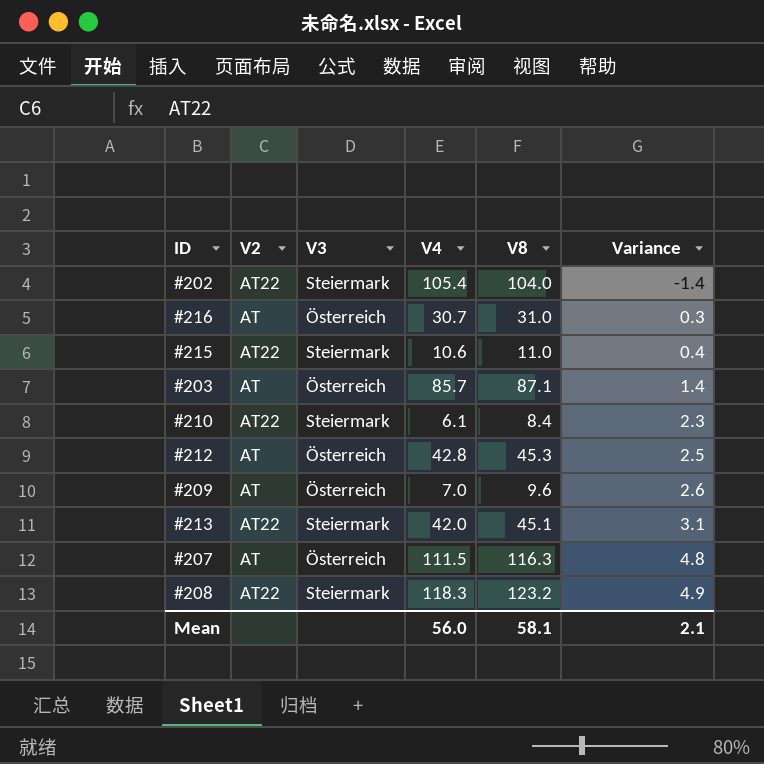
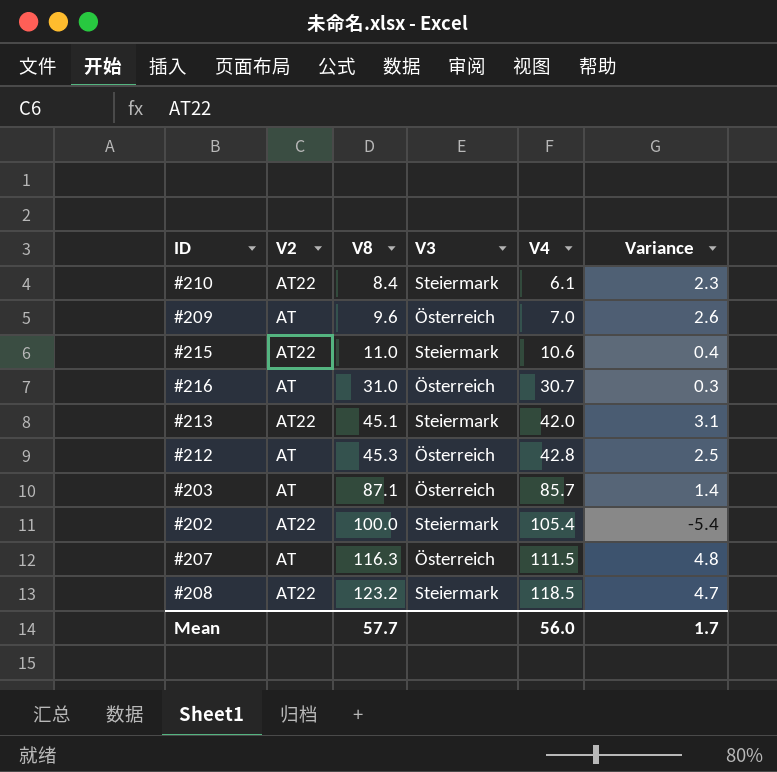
row order: Variance ascending -> V8 ascending
column V8 | position: 5 -> 3
#202 | V8: 104.0 -> 100.0
#202 | Variance: -1.4 -> -5.4
#208 | V4: 118.3 -> 118.5
#208 | Variance: 4.9 -> 4.7
Mean | V8: 58.1 -> 57.7
Mean | Variance: 2.1 -> 1.7

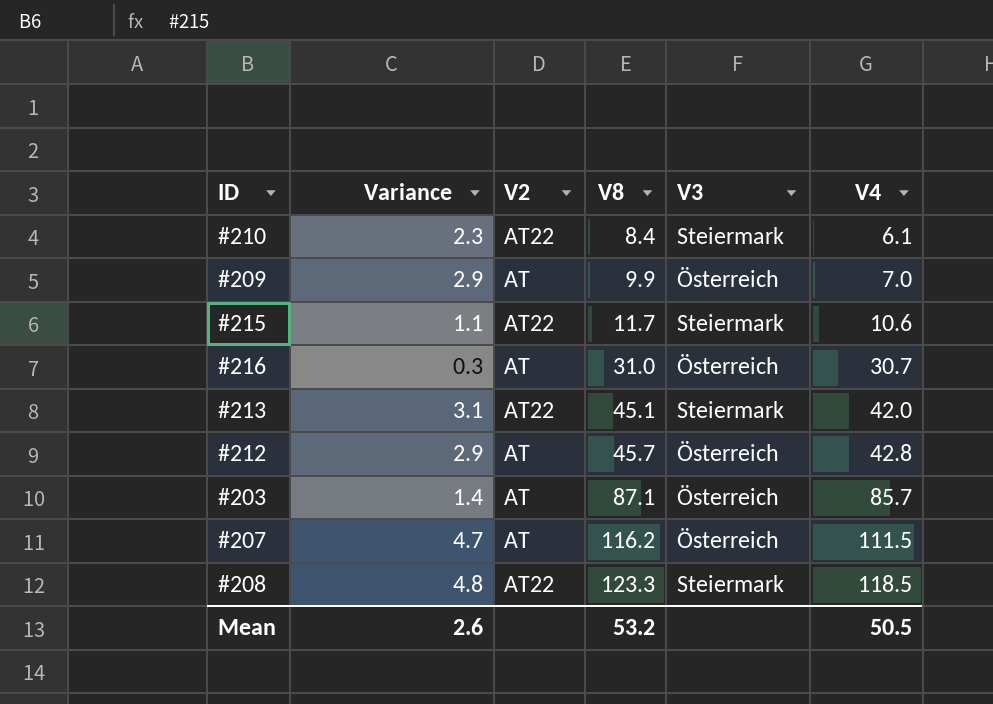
column Variance | position: 6 -> 2
row #202: AT22 | 100.0 | Steiermark | 105.4 | -5.4 -> none
#209 | Variance: 2.6 -> 2.9
#209 | V8: 9.6 -> 9.9
#215 | Variance: 0.4 -> 1.1
#215 | V8: 11.0 -> 11.7
#212 | Variance: 2.5 -> 2.9
#212 | V8: 45.3 -> 45.7
#207 | Variance: 4.8 -> 4.7
#207 | V8: 116.3 -> 116.2
#208 | Variance: 4.7 -> 4.8
#208 | V8: 123.2 -> 123.3
Mean | Variance: 1.7 -> 2.6
Mean | V8: 57.7 -> 53.2
Mean | V4: 56.0 -> 50.5

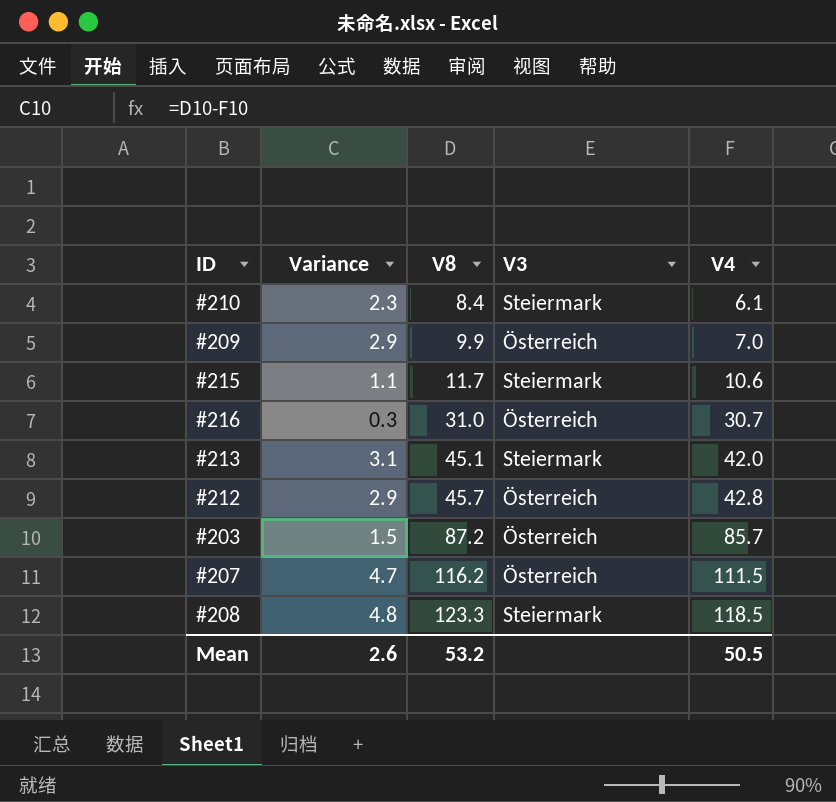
column V2 | position: 3 -> none
#203 | Variance: 1.4 -> 1.5
#203 | V8: 87.1 -> 87.2

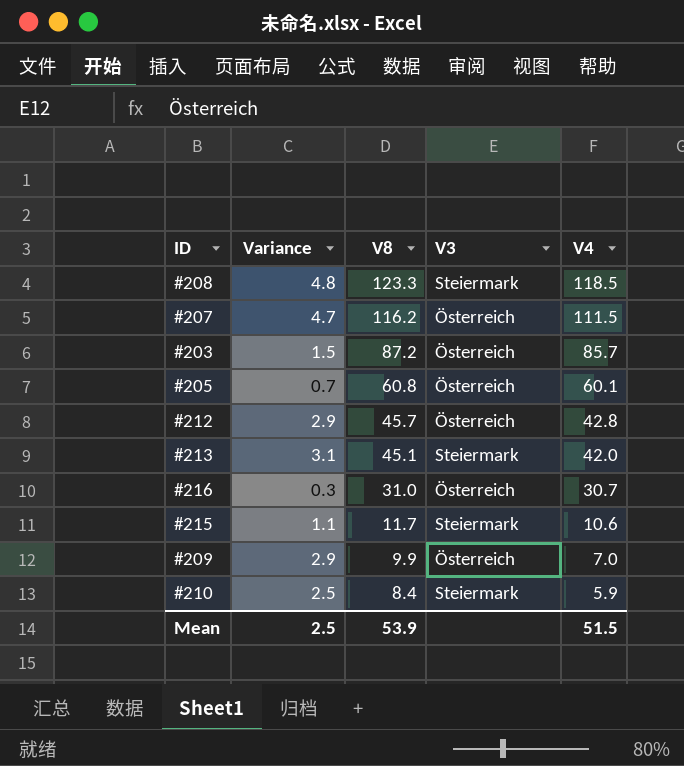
row order: V8 ascending -> V8 descending
row #205: none -> 0.7 | 60.8 | Österreich | 60.1
#210 | Variance: 2.3 -> 2.5
#210 | V4: 6.1 -> 5.9
Mean | Variance: 2.6 -> 2.5
Mean | V8: 53.2 -> 53.9
Mean | V4: 50.5 -> 51.5

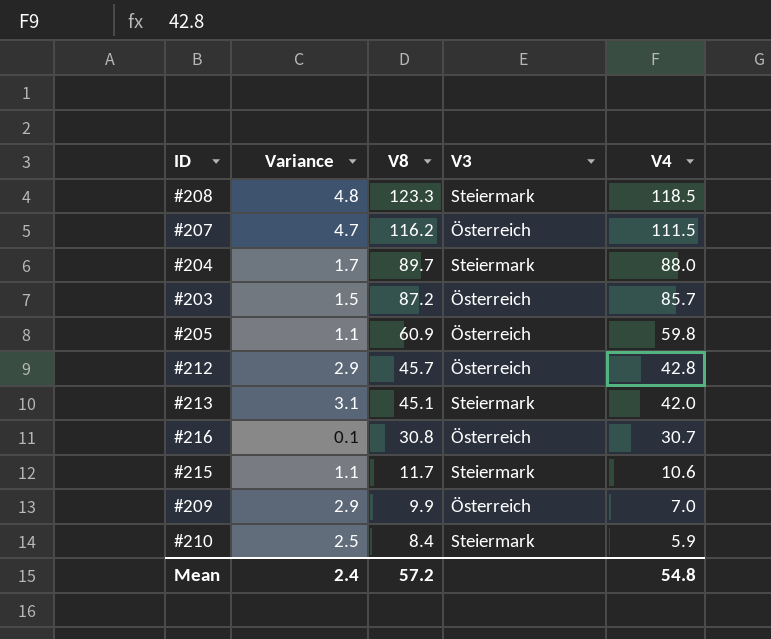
row #204: none -> 1.7 | 89.7 | Steiermark | 88.0
#205 | Variance: 0.7 -> 1.1
#205 | V8: 60.8 -> 60.9
#205 | V4: 60.1 -> 59.8
#216 | Variance: 0.3 -> 0.1
#216 | V8: 31.0 -> 30.8
Mean | Variance: 2.5 -> 2.4
Mean | V8: 53.9 -> 57.2
Mean | V4: 51.5 -> 54.8

